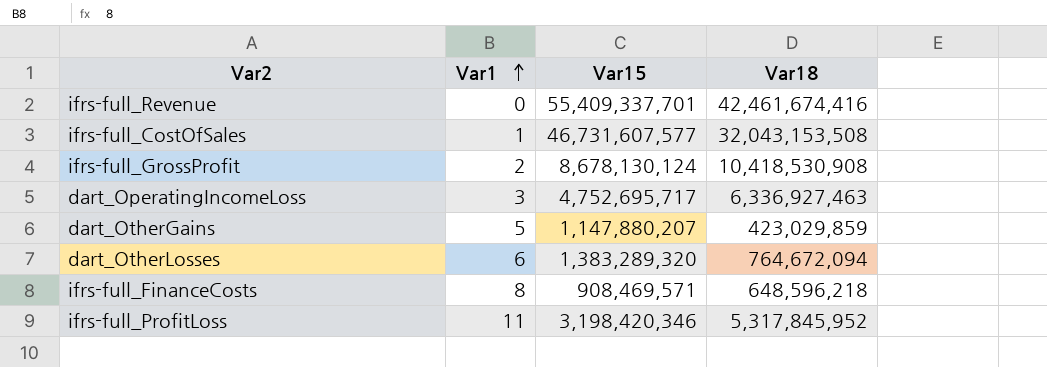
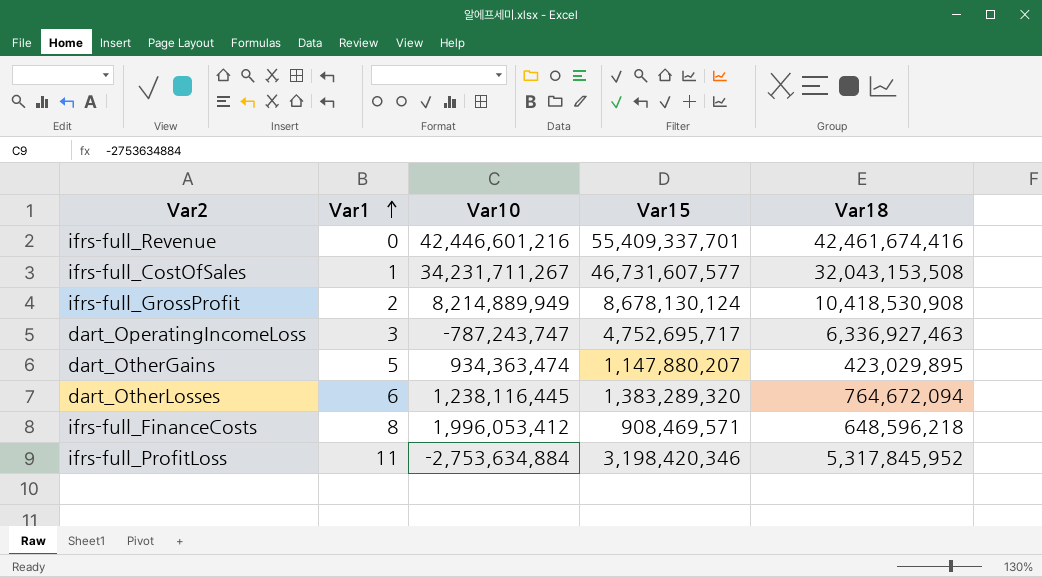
column Var10 | position: none -> 3
dart_OtherGains | Var18: 423,029,859 -> 423,029,895

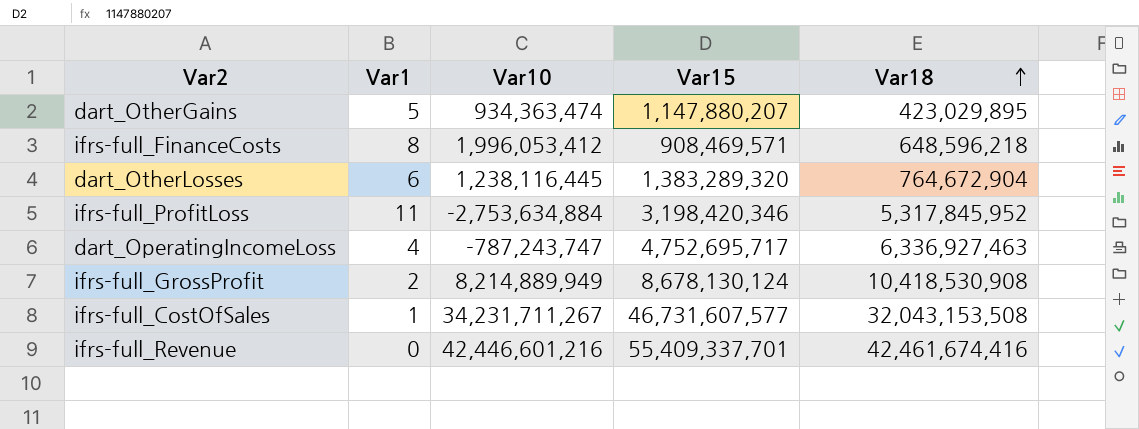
row order: Var1 ascending -> Var18 ascending
dart_OtherLosses | Var18: 764,672,094 -> 764,672,904
dart_OperatingIncomeLoss | Var1: 3 -> 4

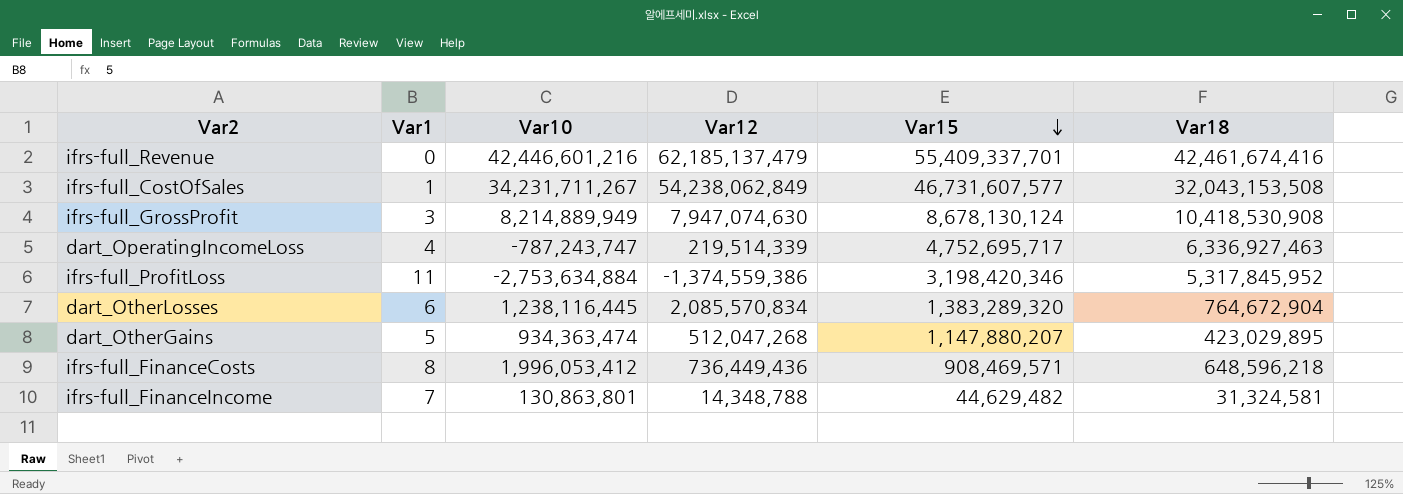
row order: Var18 ascending -> Var15 descending
column Var12 | position: none -> 4
ifrs-full_GrossProfit | Var1: 2 -> 3
row ifrs-full_FinanceIncome: none -> 7 | 130,863,801 | 14,348,788 | 44,629,482 | 31,324,581

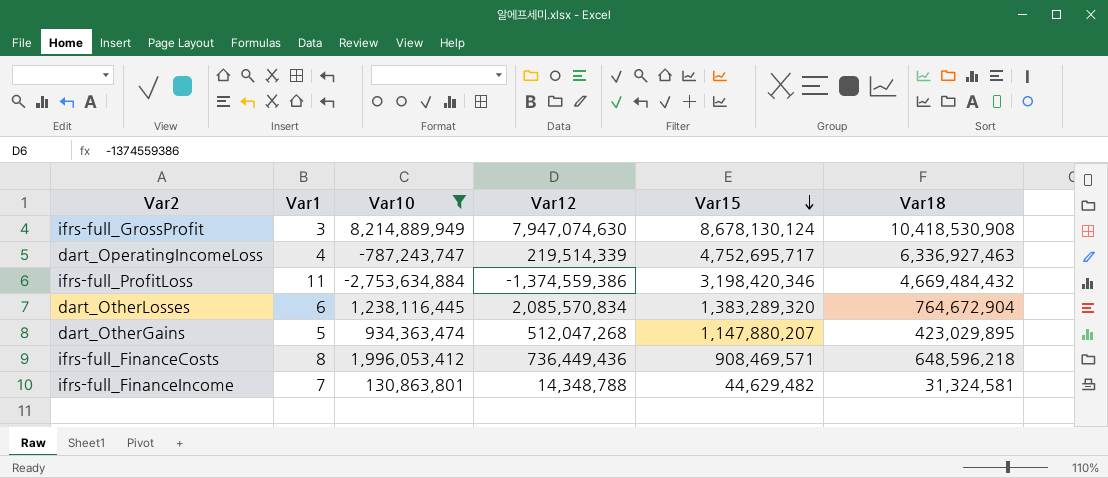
filter: none -> Var10 <= 8,214,889,949
ifrs-full_ProfitLoss | Var18: 5,317,845,952 -> 4,669,484,432

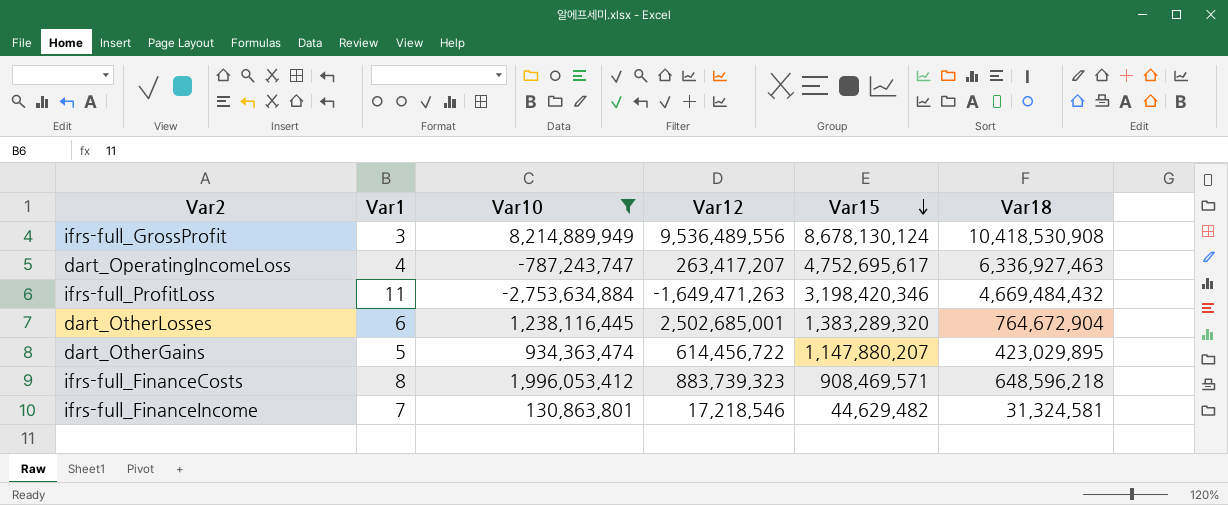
ifrs-full_GrossProfit | Var12: 7,947,074,630 -> 9,536,489,556
dart_OperatingIncomeLoss | Var12: 219,514,339 -> 263,417,207
dart_OperatingIncomeLoss | Var15: 4,752,695,717 -> 4,752,695,617
ifrs-full_ProfitLoss | Var12: -1,374,559,386 -> -1,649,471,263
dart_OtherLosses | Var12: 2,085,570,834 -> 2,502,685,001
dart_OtherGains | Var12: 512,047,268 -> 614,456,722
ifrs-full_FinanceCosts | Var12: 736,449,436 -> 883,739,323
ifrs-full_FinanceIncome | Var12: 14,348,788 -> 17,218,546

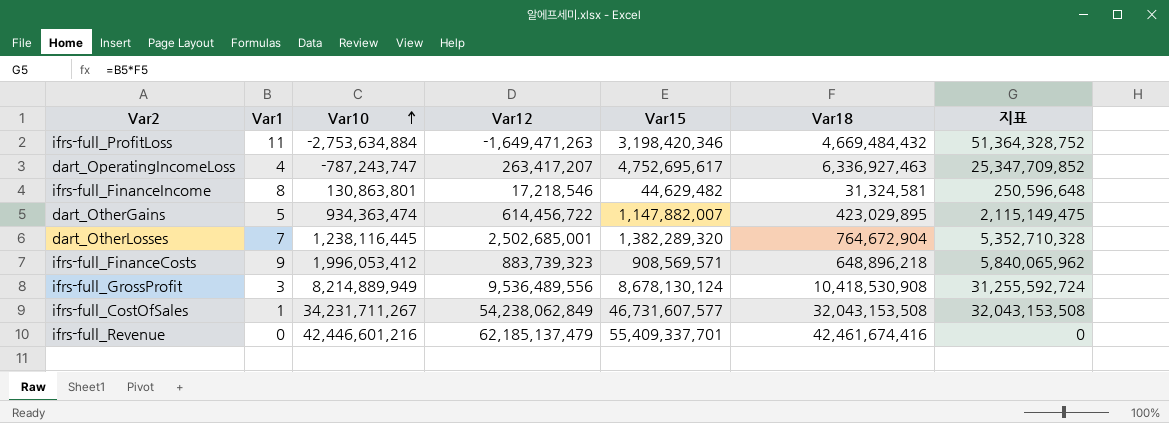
filter: Var10 <= 8,214,889,949 -> none
row order: Var15 descending -> Var10 ascending
column 지표 | formula: none -> [Var1] * [Var18]
ifrs-full_FinanceIncome | Var1: 7 -> 8
dart_OtherGains | Var15: 1,147,880,207 -> 1,147,882,007
dart_OtherLosses | Var1: 6 -> 7
dart_OtherLosses | Var15: 1,383,289,320 -> 1,382,289,320
ifrs-full_FinanceCosts | Var1: 8 -> 9
ifrs-full_FinanceCosts | Var15: 908,469,571 -> 908,569,571
ifrs-full_FinanceCosts | Var18: 648,596,218 -> 648,896,218

